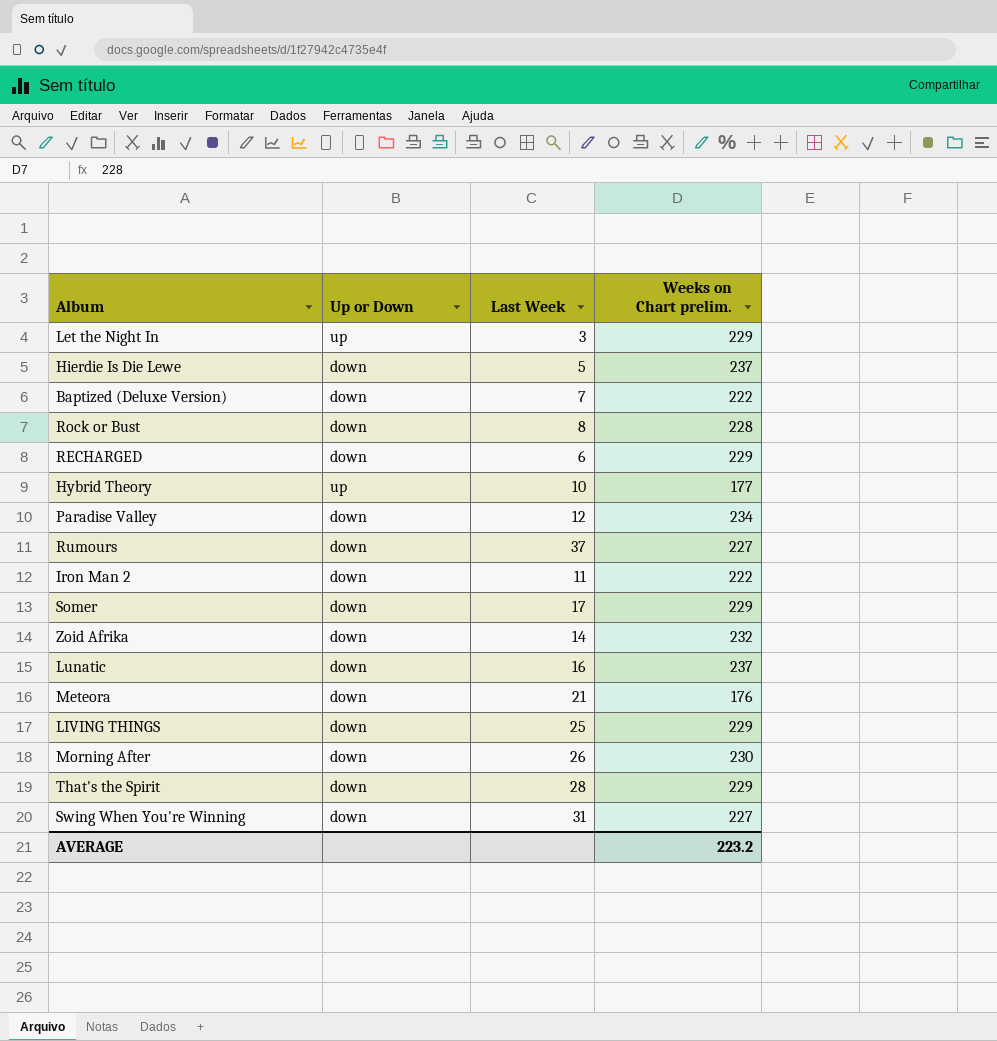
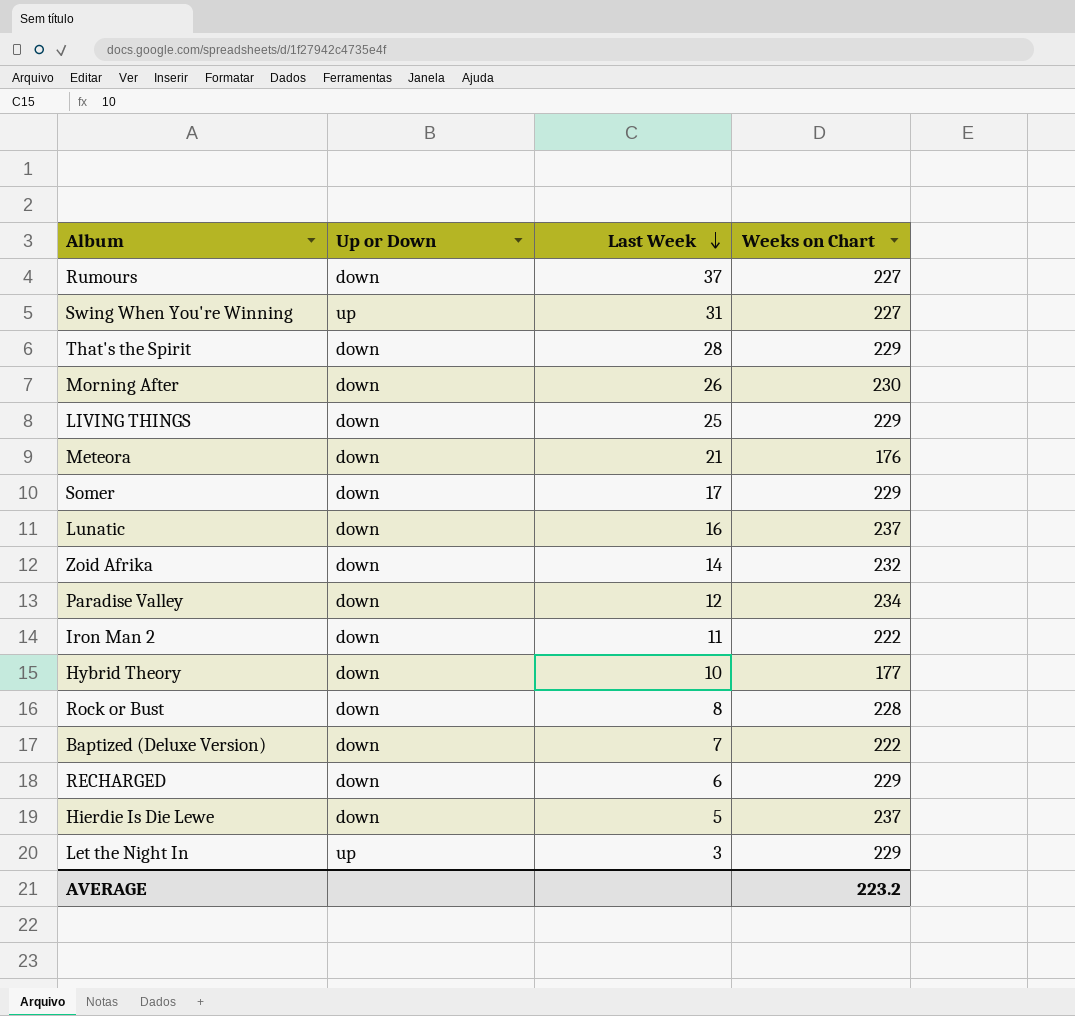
row order: none -> Last Week descending
column name: Weeks on Chart prelim. -> Weeks on Chart
Swing When You're Winning | Up or Down: down -> up
Hybrid Theory | Up or Down: up -> down

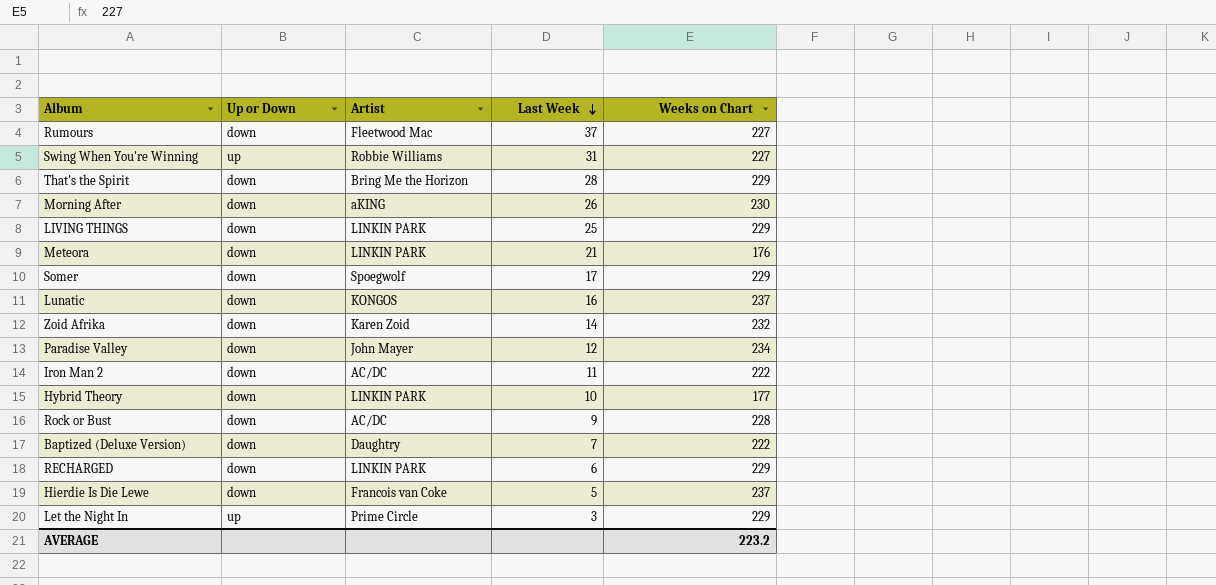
column Artist | position: none -> 3
Rock or Bust | Last Week: 8 -> 9

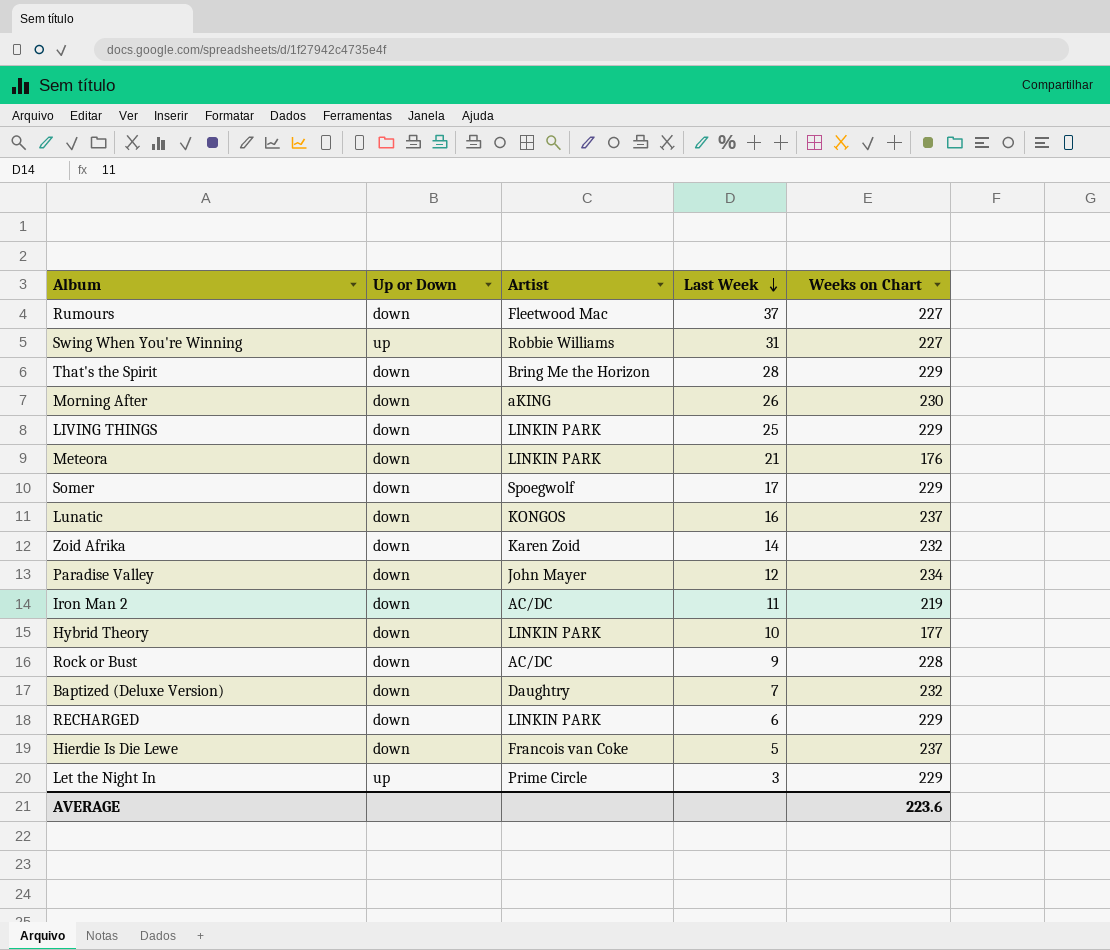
Iron Man 2 | Weeks on Chart: 222 -> 219
Baptized (Deluxe Version) | Weeks on Chart: 222 -> 232
AVERAGE | Weeks on Chart: 223.2 -> 223.6

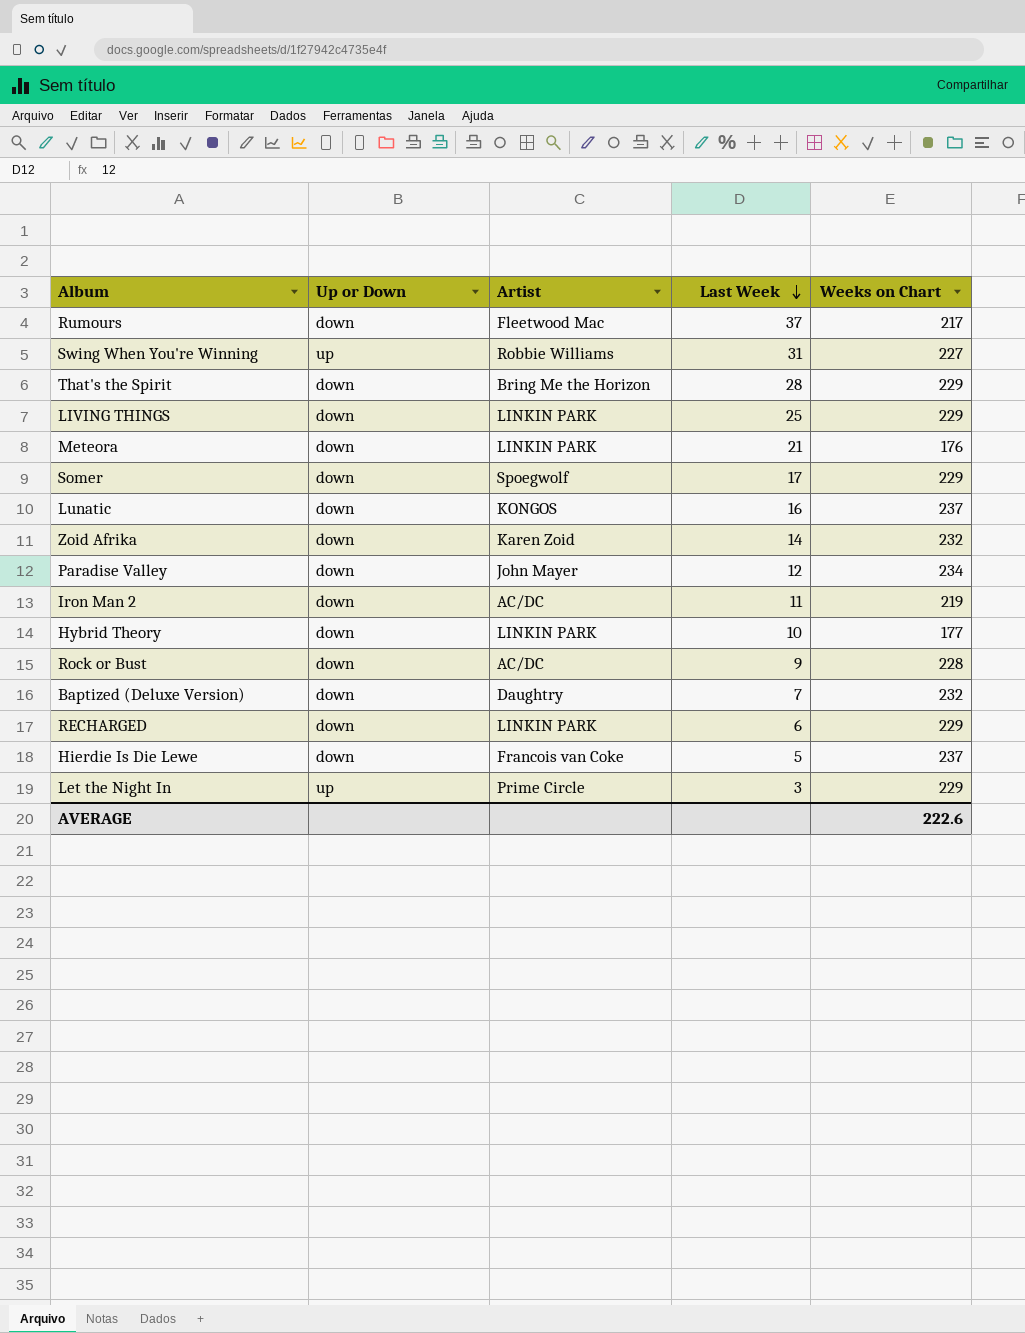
row Morning After: down | aKING | 26 | 230 -> none
Rumours | Weeks on Chart: 227 -> 217
AVERAGE | Weeks on Chart: 223.6 -> 222.6

